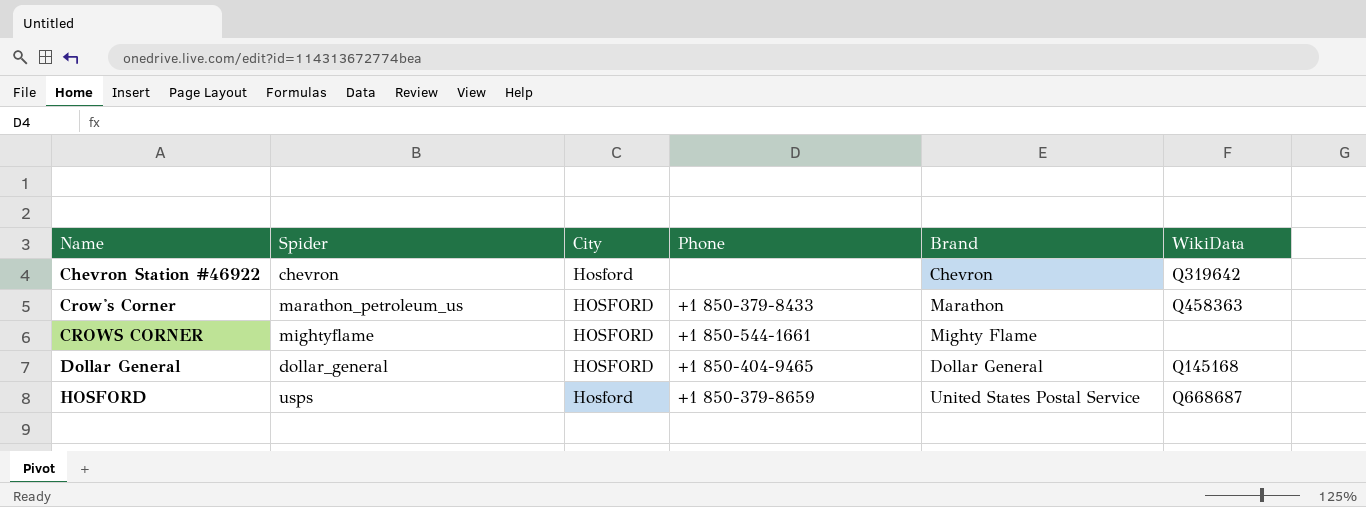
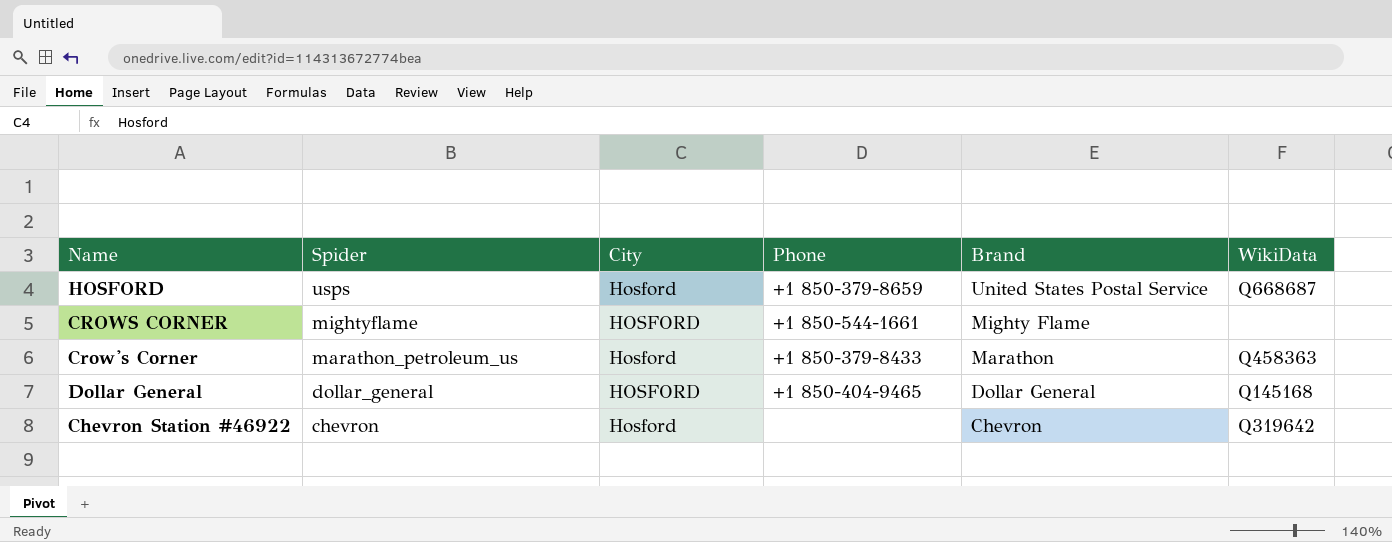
row order: Name ascending -> Spider descending
Crow's Corner | City: HOSFORD -> Hosford

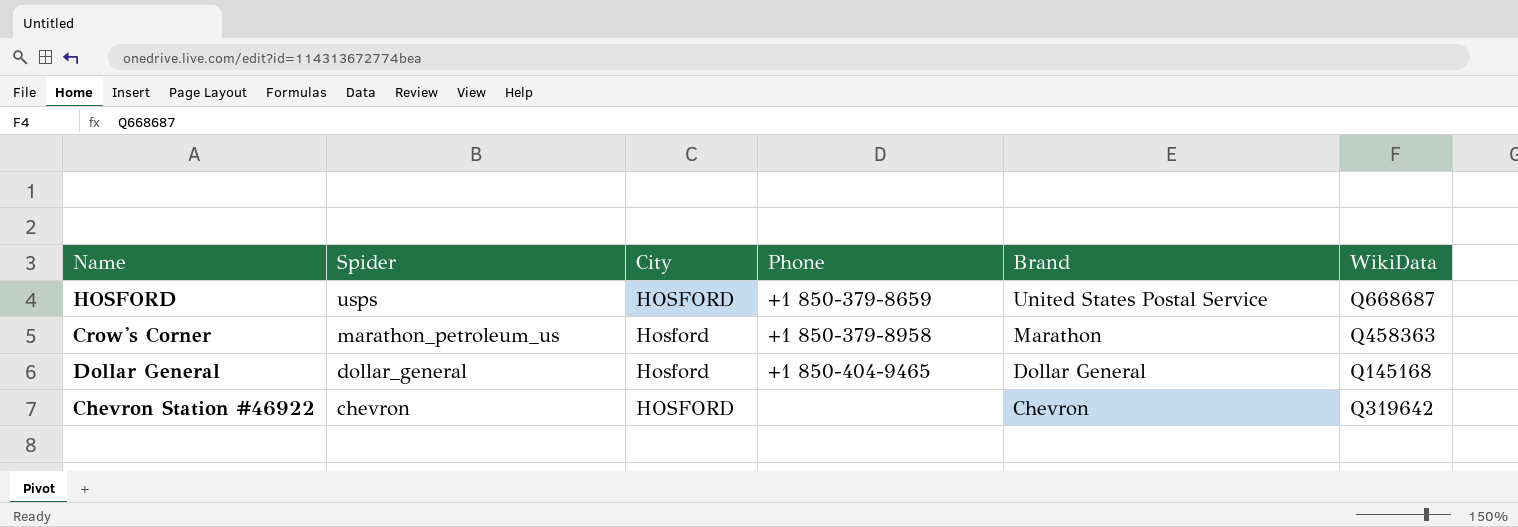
row CROWS CORNER: mightyflame | HOSFORD | +1 850-544-1661 | Mighty Flame | none -> none
HOSFORD | City: Hosford -> HOSFORD
Crow's Corner | Phone: +1 850-379-8433 -> +1 850-379-8958
Dollar General | City: HOSFORD -> Hosford
Chevron Station #46922 | City: Hosford -> HOSFORD

